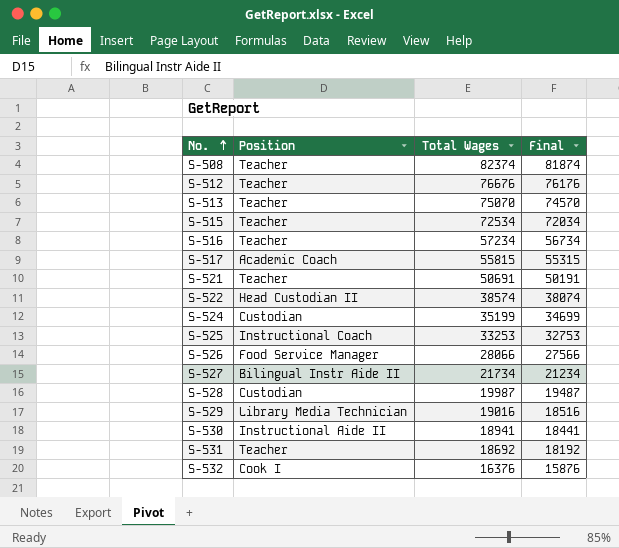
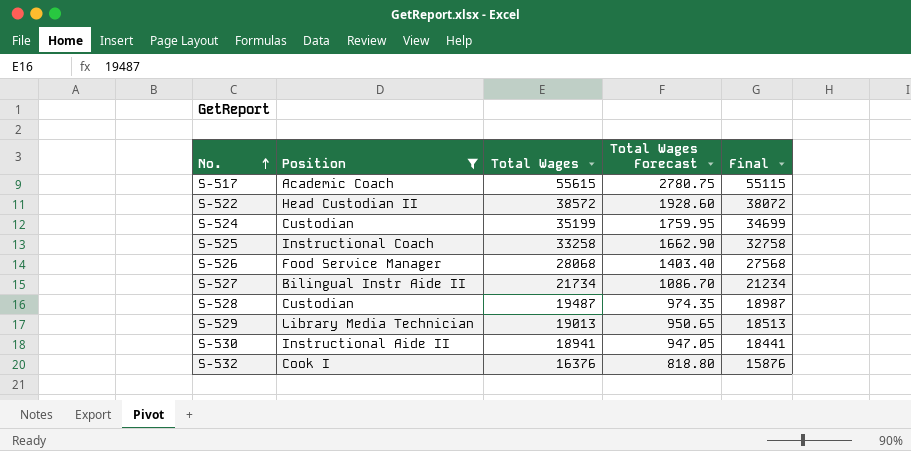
filter: none -> Position != Teacher
column Total Wages Forecast | formula: none -> [Total Wages] * 0.05
S-517 | Total Wages: 55815 -> 55615
S-517 | Final: 55315 -> 55115
S-522 | Total Wages: 38574 -> 38572
S-522 | Final: 38074 -> 38072
S-525 | Total Wages: 33253 -> 33258
S-525 | Final: 32753 -> 32758
S-526 | Total Wages: 28066 -> 28068
S-526 | Final: 27566 -> 27568
S-528 | Total Wages: 19987 -> 19487
S-528 | Final: 19487 -> 18987
S-529 | Total Wages: 19016 -> 19013
S-529 | Final: 18516 -> 18513

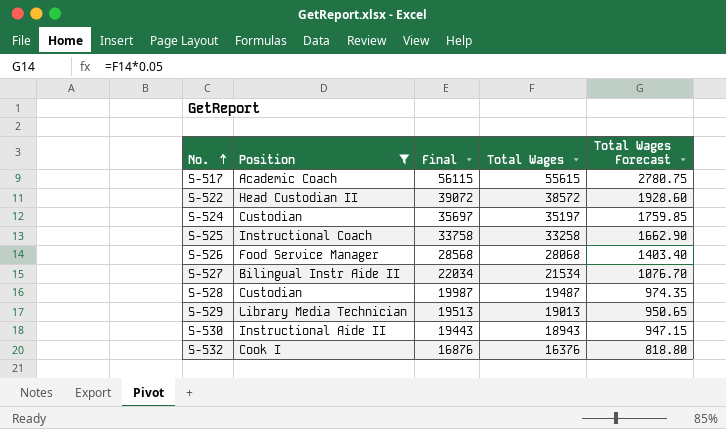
column Final | formula: [Total Wages] - 500 -> [Total Wages] + 500
column Final | position: 5 -> 3
S-524 | Total Wages: 35199 -> 35197
S-524 | Total Wages Forecast: 1759.95 -> 1759.85
S-527 | Total Wages: 21734 -> 21534
S-527 | Total Wages Forecast: 1086.70 -> 1076.70
S-530 | Total Wages: 18941 -> 18943
S-530 | Total Wages Forecast: 947.05 -> 947.15

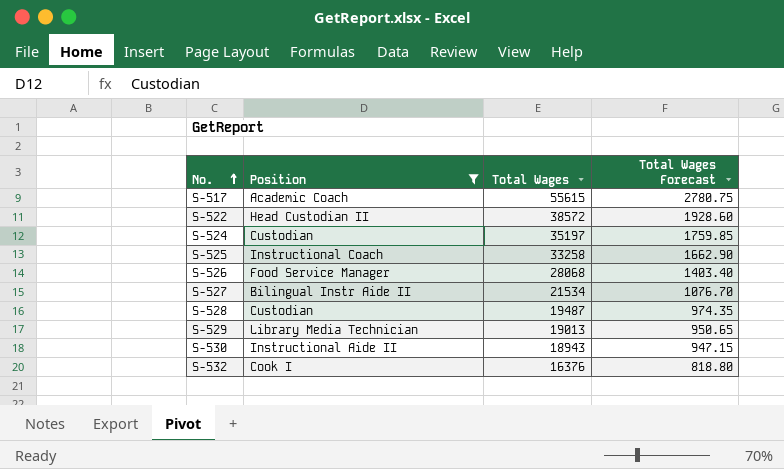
column Final | formula: [Total Wages] + 500 -> none

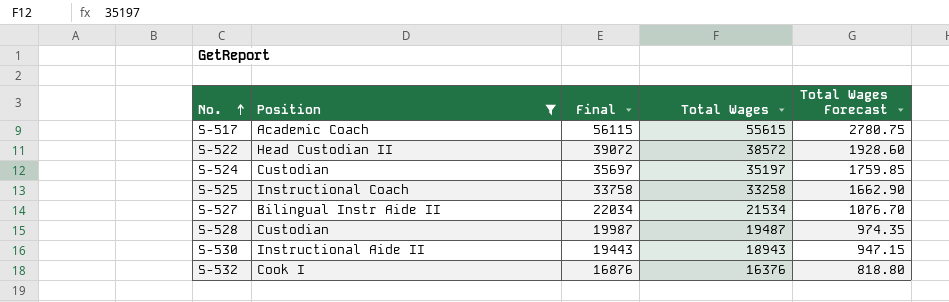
column Final | formula: none -> [Total Wages] + 500
row S-526: Food Service Manager | 28068 | 1403.40 -> none
row S-529: Library Media Technician | 19013 | 950.65 -> none

